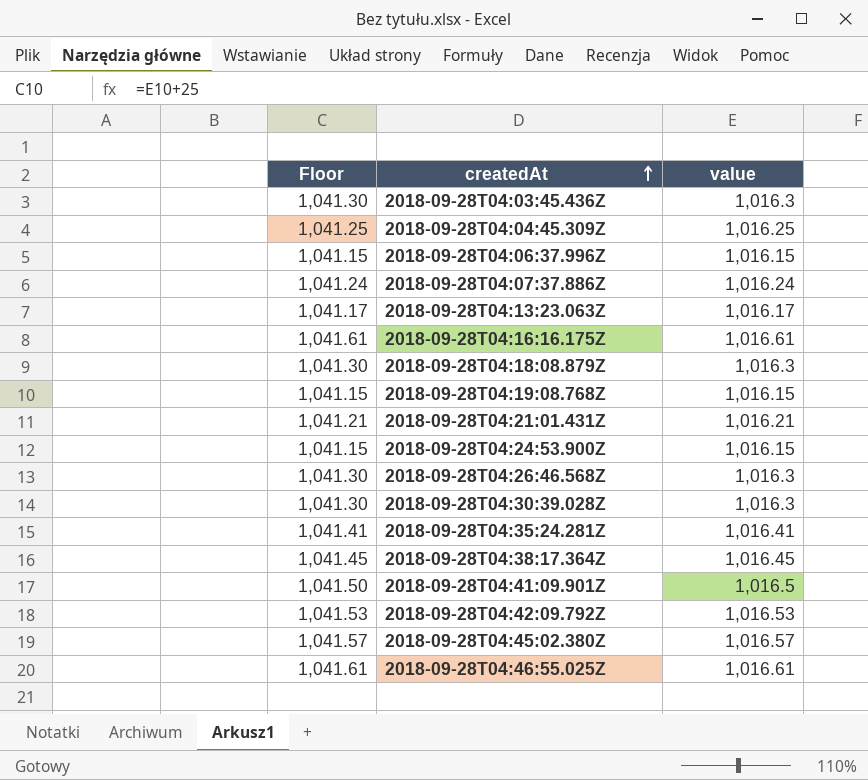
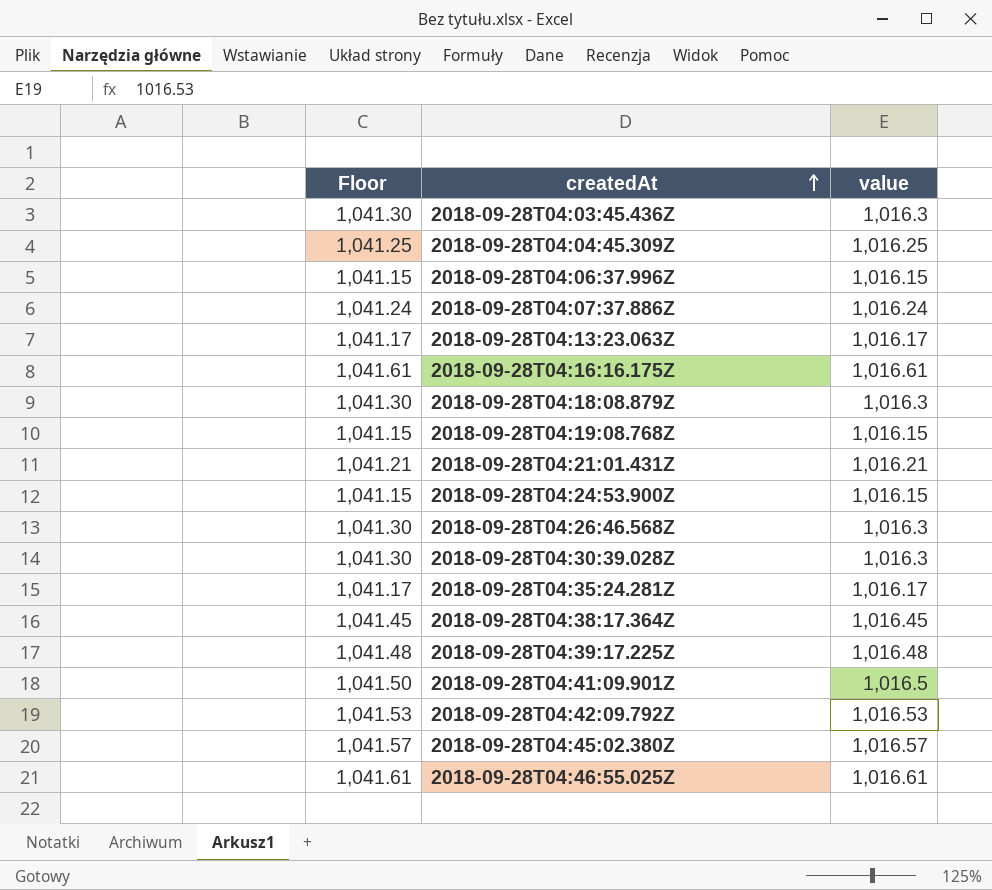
2018-09-28T04:35:24.281Z | Floor: 1,041.41 -> 1,041.17
2018-09-28T04:35:24.281Z | value: 1,016.41 -> 1,016.17
row 2018-09-28T04:39:17.225Z: none -> 1,041.48 | 1,016.48

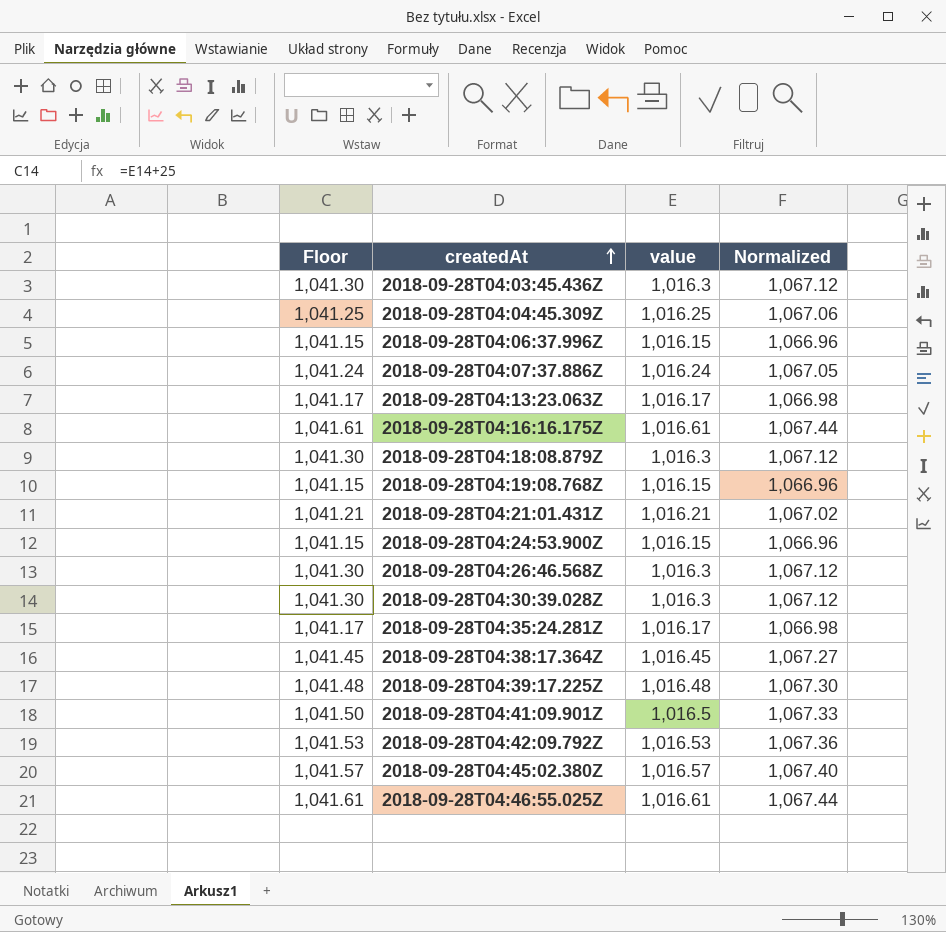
column Normalized | formula: none -> [value] * 1.05

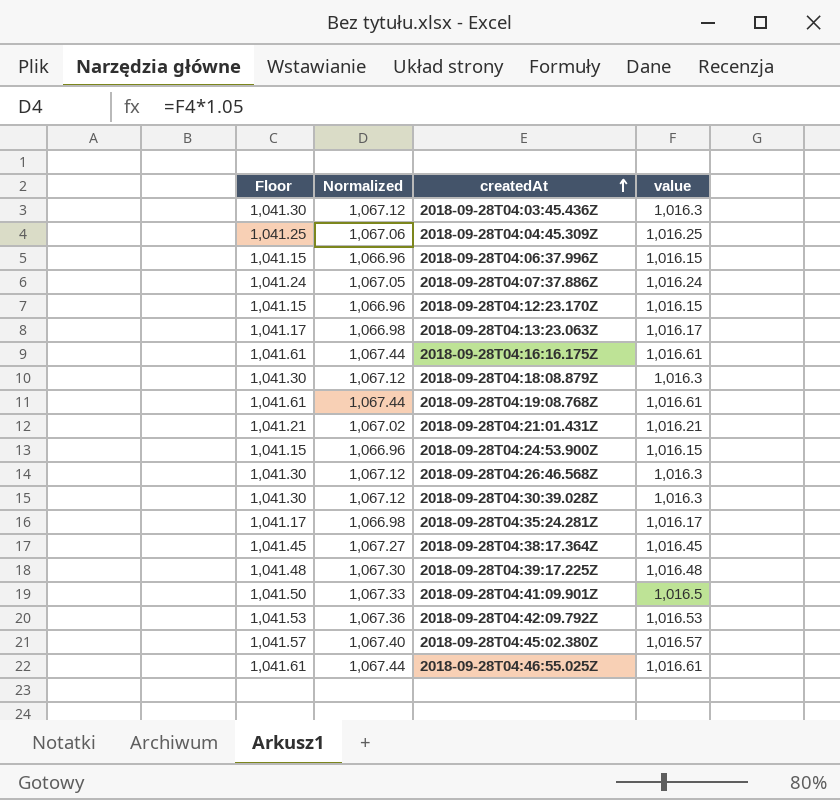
column Normalized | position: 4 -> 2
row 2018-09-28T04:12:23.170Z: none -> 1,041.15 | 1,066.96 | 1,016.15
2018-09-28T04:19:08.768Z | Floor: 1,041.15 -> 1,041.61
2018-09-28T04:19:08.768Z | Normalized: 1,066.96 -> 1,067.44
2018-09-28T04:19:08.768Z | value: 1,016.15 -> 1,016.61

